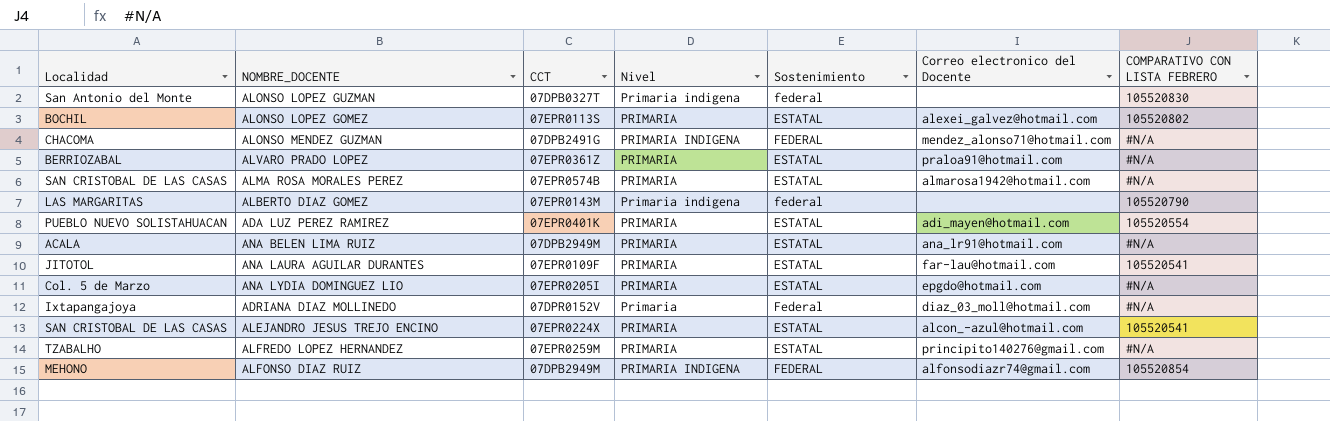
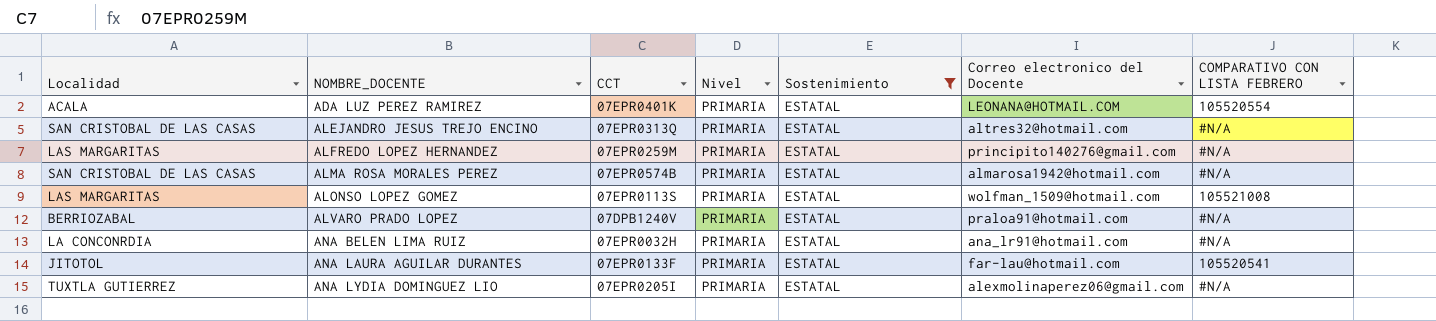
filter: none -> Sostenimiento = ESTATAL
row order: none -> NOMBRE_DOCENTE ascending
ADA LUZ PEREZ RAMIREZ | Localidad: PUEBLO NUEVO SOLISTAHUACAN -> ACALA
ADA LUZ PEREZ RAMIREZ | Correo electronico del Docente: adi_mayen@hotmail.com -> LEONANA@HOTMAIL.COM
ALEJANDRO JESUS TREJO ENCINO | CCT: 07EPR0224X -> 07EPR0313Q
ALEJANDRO JESUS TREJO ENCINO | Correo electronico del Docente: alcon_-azul@hotmail.com -> altres32@hotmail.com
ALEJANDRO JESUS TREJO ENCINO | COMPARATIVO CON LISTA FEBRERO: 105520541 -> #N/A
ALFREDO LOPEZ HERNANDEZ | Localidad: TZABALHO -> LAS MARGARITAS
ALONSO LOPEZ GOMEZ | Localidad: BOCHIL -> LAS MARGARITAS
ALONSO LOPEZ GOMEZ | Correo electronico del Docente: alexei_galvez@hotmail.com -> wolfman_1509@hotmail.com
ALONSO LOPEZ GOMEZ | COMPARATIVO CON LISTA FEBRERO: 105520802 -> 105521008
ALVARO PRADO LOPEZ | CCT: 07EPR0361Z -> 07DPB1240V
ANA BELEN LIMA RUIZ | Localidad: ACALA -> LA CONCONRDIA
ANA BELEN LIMA RUIZ | CCT: 07DPB2949M -> 07EPR0032H
ANA LAURA AGUILAR DURANTES | CCT: 07EPR0109F -> 07EPR0133F
ANA LYDIA DOMINGUEZ LIO | Localidad: Col. 5 de Marzo -> TUXTLA GUTIERREZ
ANA LYDIA DOMINGUEZ LIO | Correo electronico del Docente: epgdo@hotmail.com -> alexmolinaperez06@gmail.com

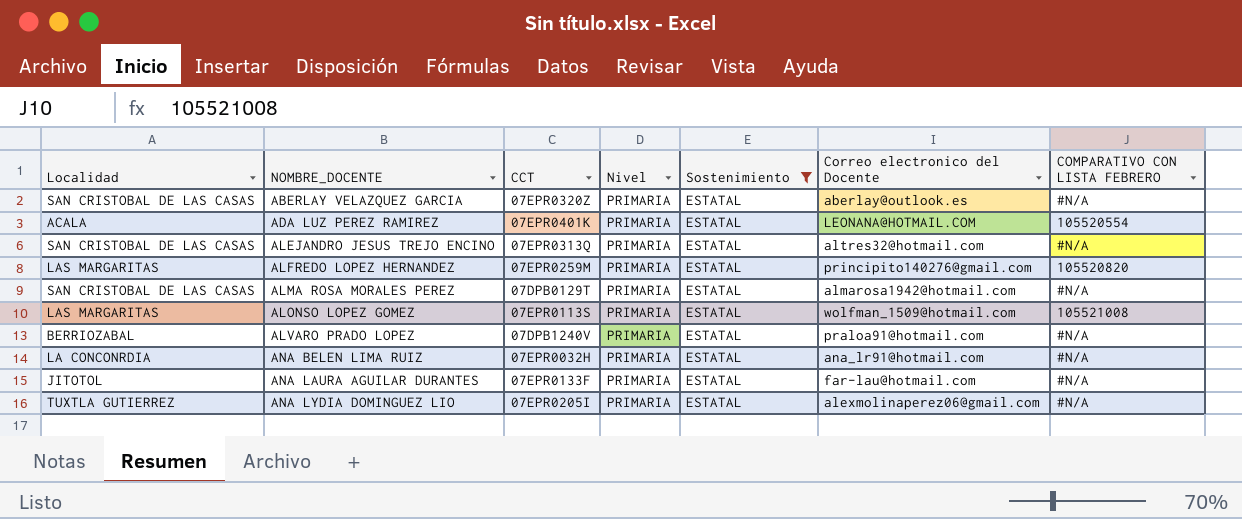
row ABERLAY VELAZQUEZ GARCIA: none -> SAN CRISTOBAL DE LAS CASAS | 07EPR0320Z | PRIMARIA | ESTATAL | aberlay@outlook.es | #N/A
ALFREDO LOPEZ HERNANDEZ | COMPARATIVO CON LISTA FEBRERO: #N/A -> 105520820
ALMA ROSA MORALES PEREZ | CCT: 07EPR0574B -> 07DPB0129T
ANA LAURA AGUILAR DURANTES | COMPARATIVO CON LISTA FEBRERO: 105520541 -> #N/A

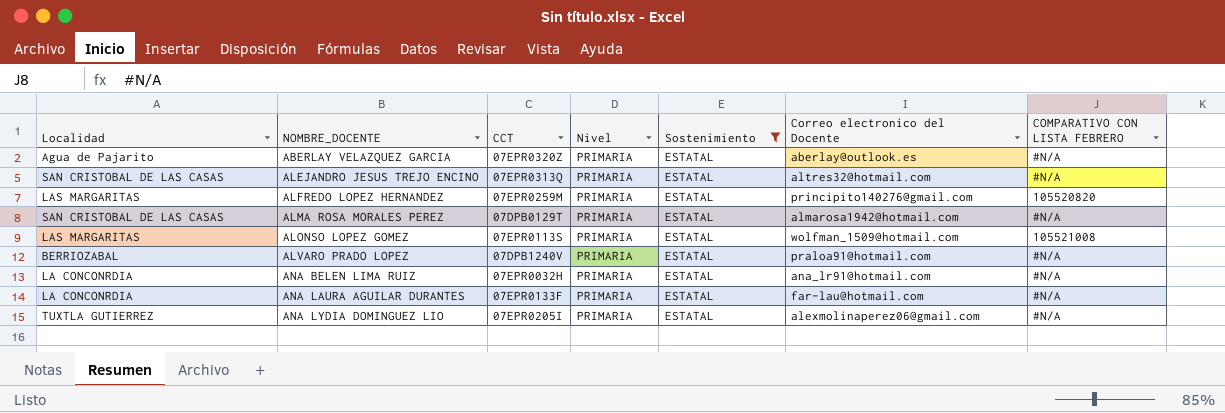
row ADA LUZ PEREZ RAMIREZ: ACALA | 07EPR0401K | PRIMARIA | ESTATAL | LEONANA@HOTMAIL.COM | 105520554 -> none
ABERLAY VELAZQUEZ GARCIA | Localidad: SAN CRISTOBAL DE LAS CASAS -> Agua de Pajarito
ANA LAURA AGUILAR DURANTES | Localidad: JITOTOL -> LA CONCONRDIA

